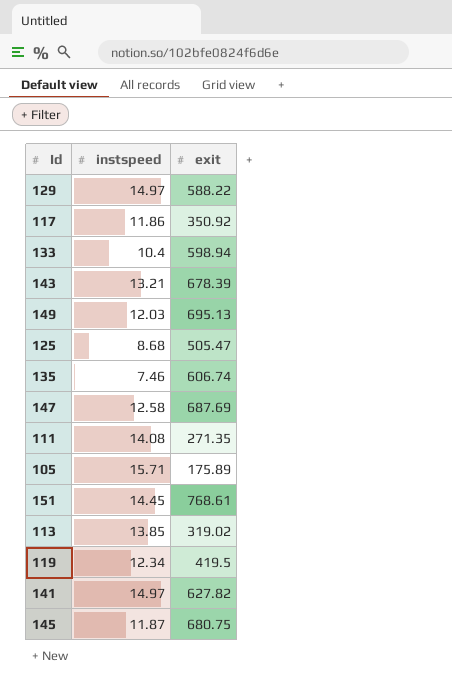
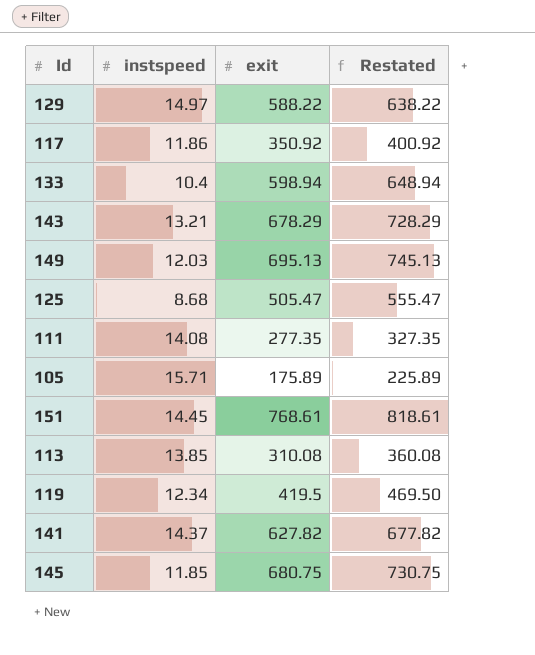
column Restated | formula: none -> [exit] + 50
row 135: 7.46 | 606.74 -> none
row 147: 12.58 | 687.69 -> none
143 | exit: 678.39 -> 678.29
111 | exit: 271.35 -> 277.35
113 | exit: 319.02 -> 310.08
141 | instspeed: 14.97 -> 14.37
145 | instspeed: 11.87 -> 11.85

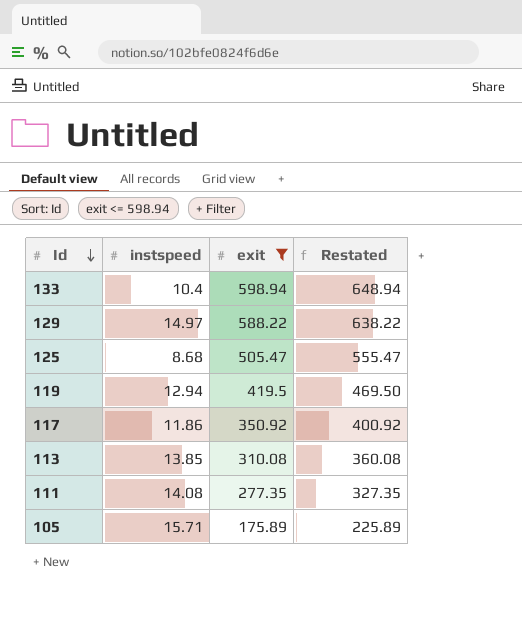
filter: none -> exit <= 598.94
row order: none -> Id descending
119 | instspeed: 12.34 -> 12.94

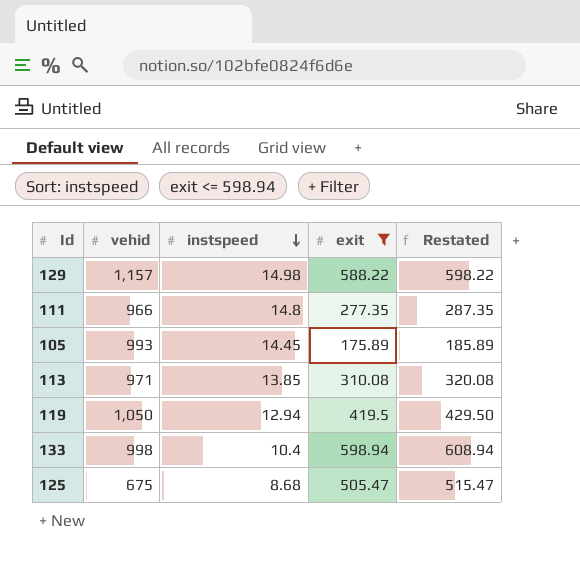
row order: Id descending -> instspeed descending
column vehid | position: none -> 2
column Restated | formula: [exit] + 50 -> [exit] + 10
row 117: 11.86 | 350.92 | 400.92 -> none
129 | instspeed: 14.97 -> 14.98
111 | instspeed: 14.08 -> 14.8
105 | instspeed: 15.71 -> 14.45

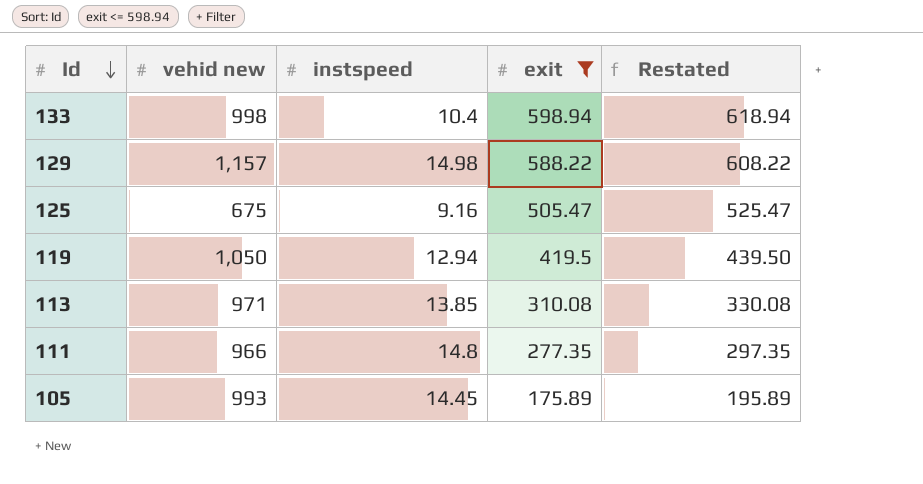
row order: instspeed descending -> Id descending
column name: vehid -> vehid new
column Restated | formula: [exit] + 10 -> [exit] + 20
125 | instspeed: 8.68 -> 9.16

